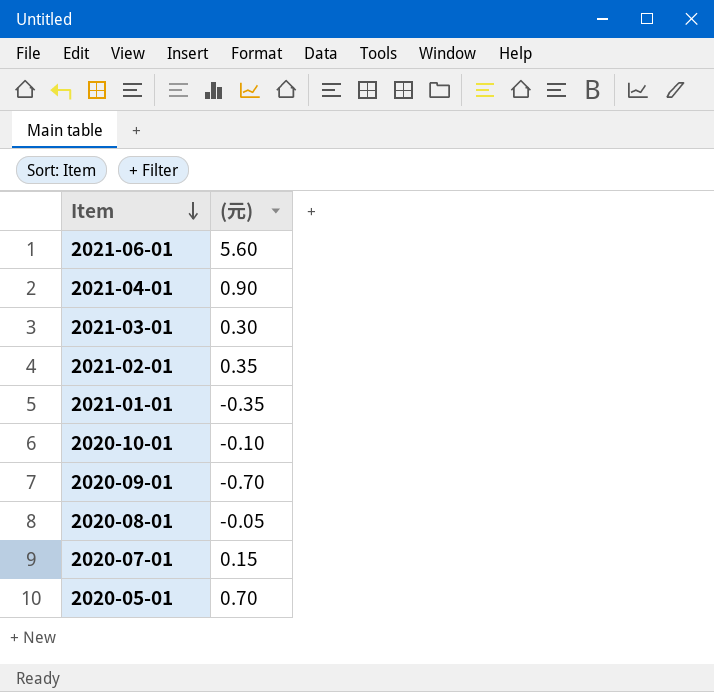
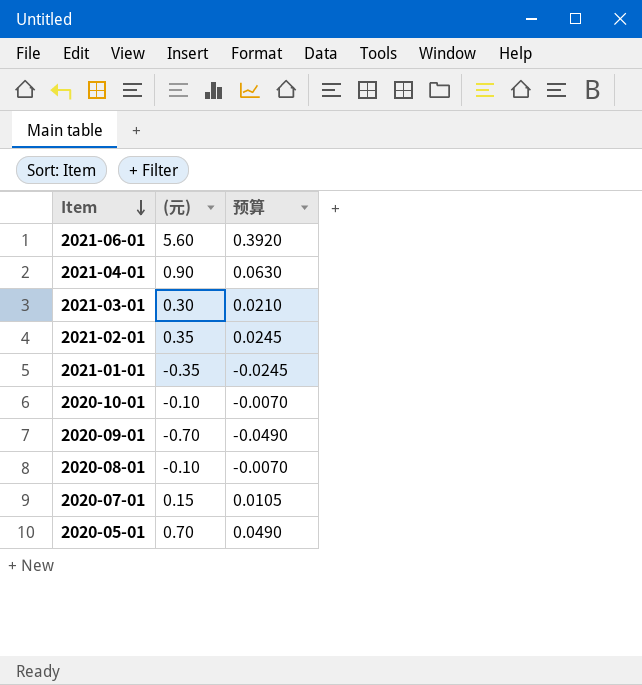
column 预算 | formula: none -> [(元)] * 0.07
2020-08-01 | (元): -0.05 -> -0.10

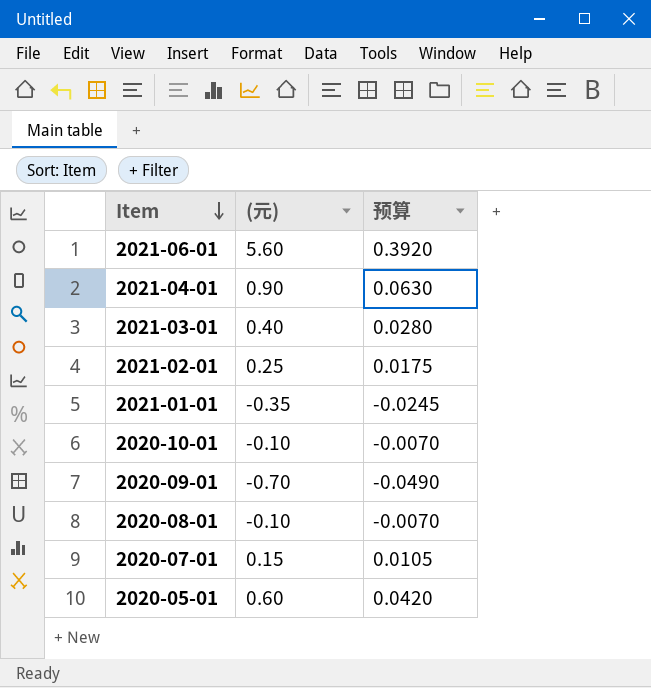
2021-03-01 | (元): 0.30 -> 0.40
2021-03-01 | 预算: 0.0210 -> 0.0280
2021-02-01 | (元): 0.35 -> 0.25
2021-02-01 | 预算: 0.0245 -> 0.0175
2020-05-01 | (元): 0.70 -> 0.60
2020-05-01 | 预算: 0.0490 -> 0.0420

